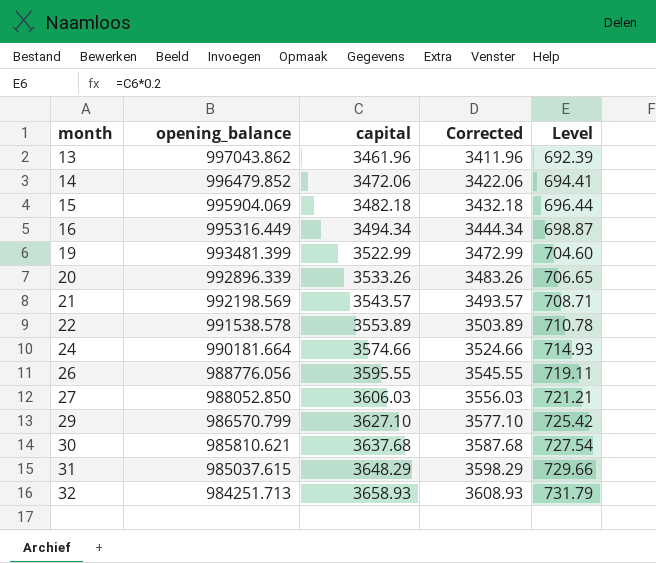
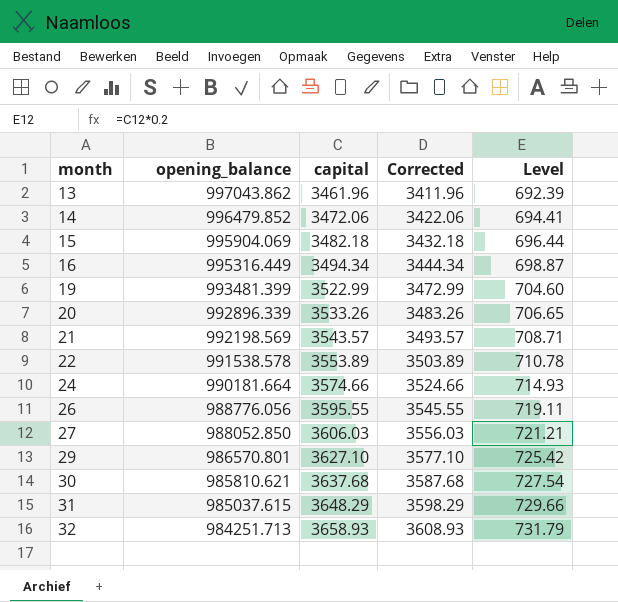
29 | opening_balance: 986570.799 -> 986570.801

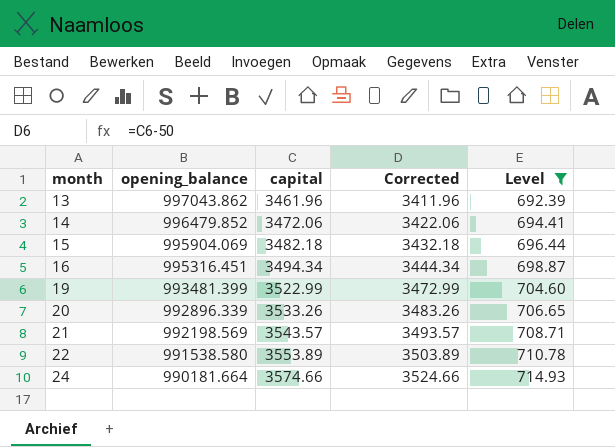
filter: none -> Level <= 714.93
16 | opening_balance: 995316.449 -> 995316.451
22 | opening_balance: 991538.578 -> 991538.580

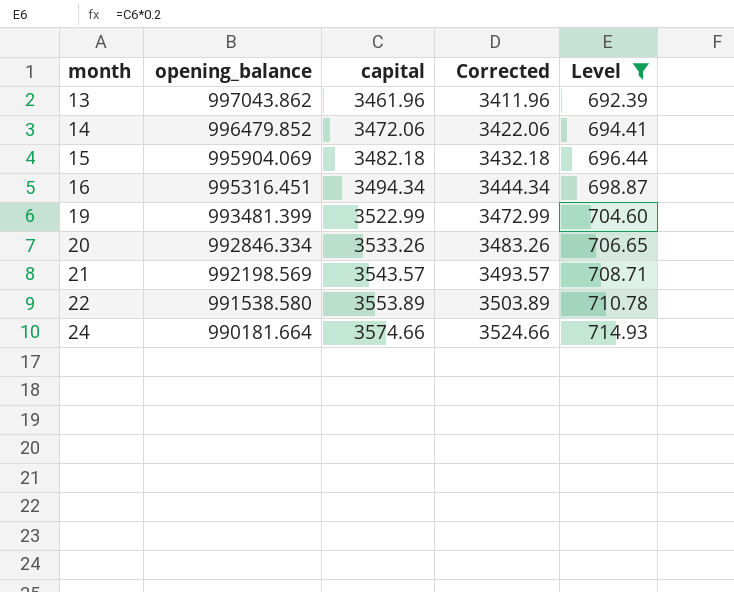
20 | opening_balance: 992896.339 -> 992846.334

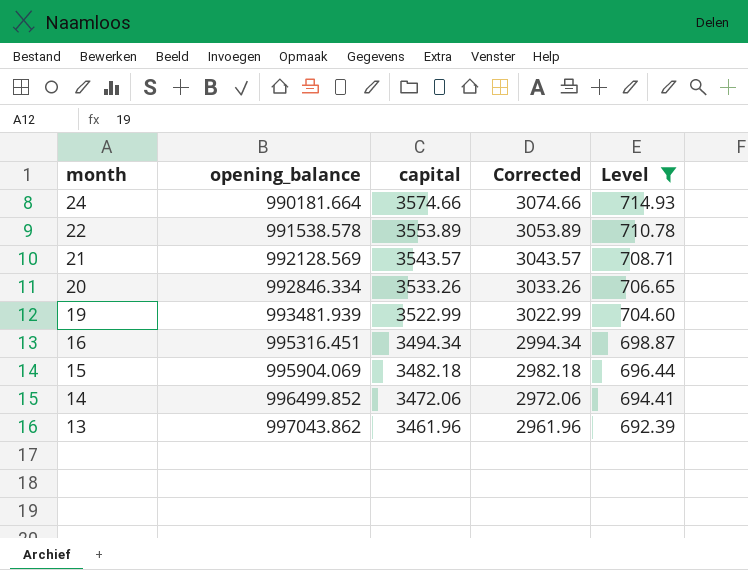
row order: month ascending -> month descending
column Corrected | formula: [capital] - 50 -> [capital] - 500
22 | opening_balance: 991538.580 -> 991538.578
21 | opening_balance: 992198.569 -> 992128.569
19 | opening_balance: 993481.399 -> 993481.939
14 | opening_balance: 996479.852 -> 996499.852

